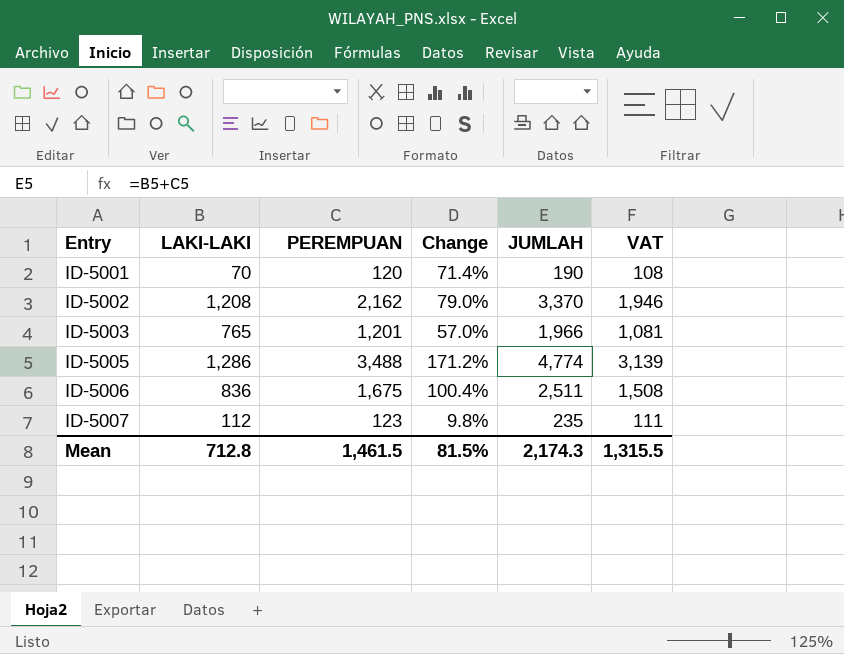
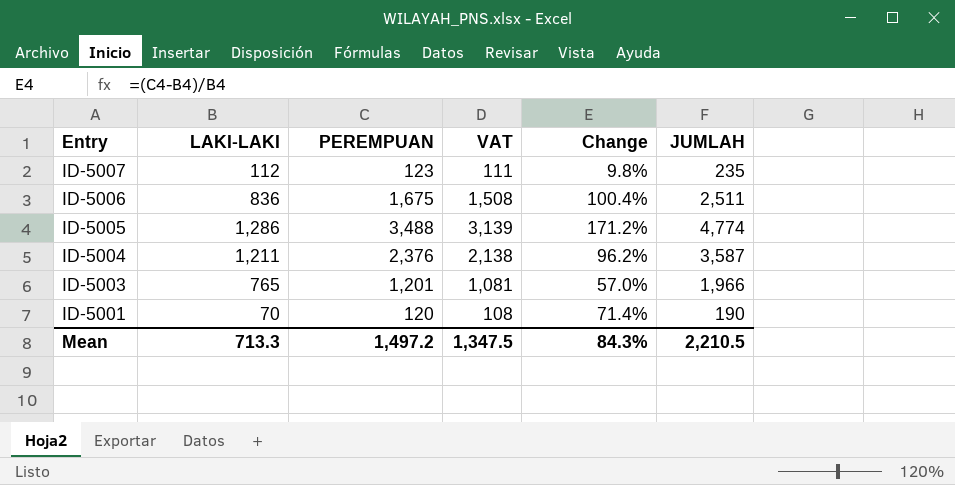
row order: Entry ascending -> Entry descending
column VAT | position: 6 -> 4
row ID-5002: 1,208 | 2,162 | 79.0% | 3,370 | 1,946 -> none
row ID-5004: none -> 1,211 | 2,376 | 2,138 | 96.2% | 3,587
Mean | LAKI-LAKI: 712.8 -> 713.3
Mean | PEREMPUAN: 1,461.5 -> 1,497.2
Mean | VAT: 1,315.5 -> 1,347.5
Mean | Change: 81.5% -> 84.3%
Mean | JUMLAH: 2,174.3 -> 2,210.5

